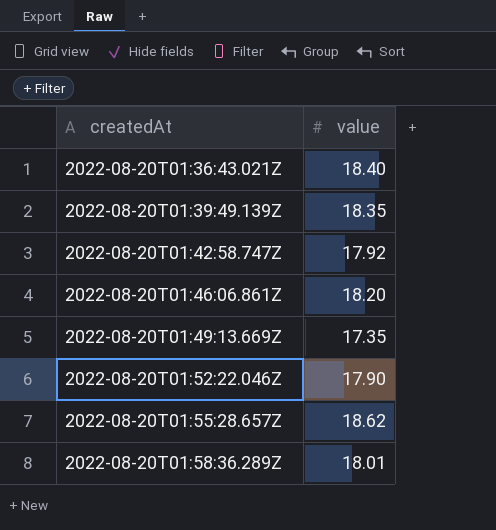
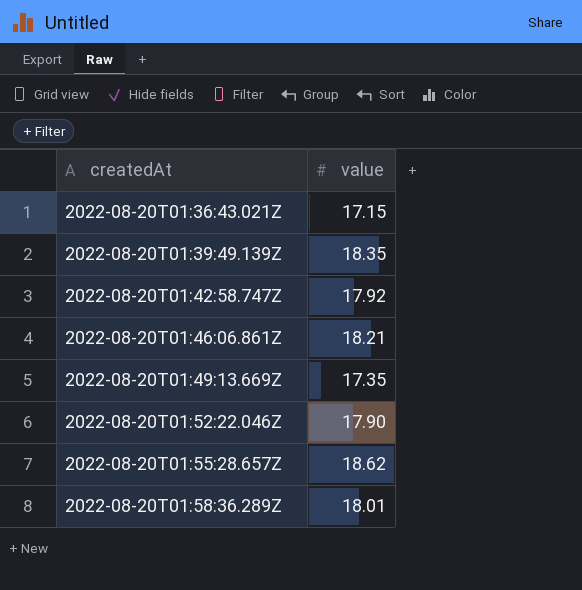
2022-08-20T01:36:43.021Z | value: 18.40 -> 17.15
2022-08-20T01:46:06.861Z | value: 18.20 -> 18.21

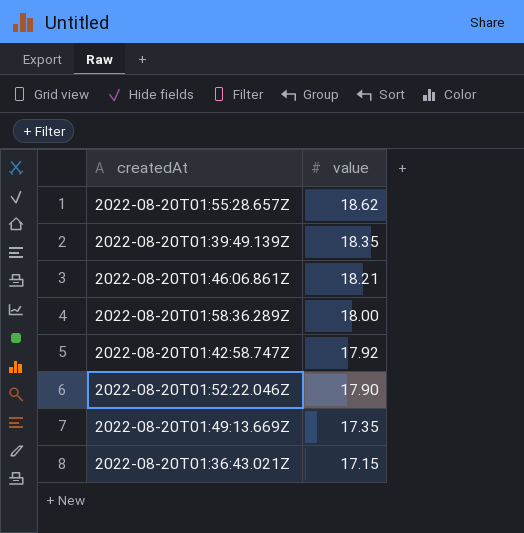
row order: createdAt ascending -> value descending
2022-08-20T01:58:36.289Z | value: 18.01 -> 18.00

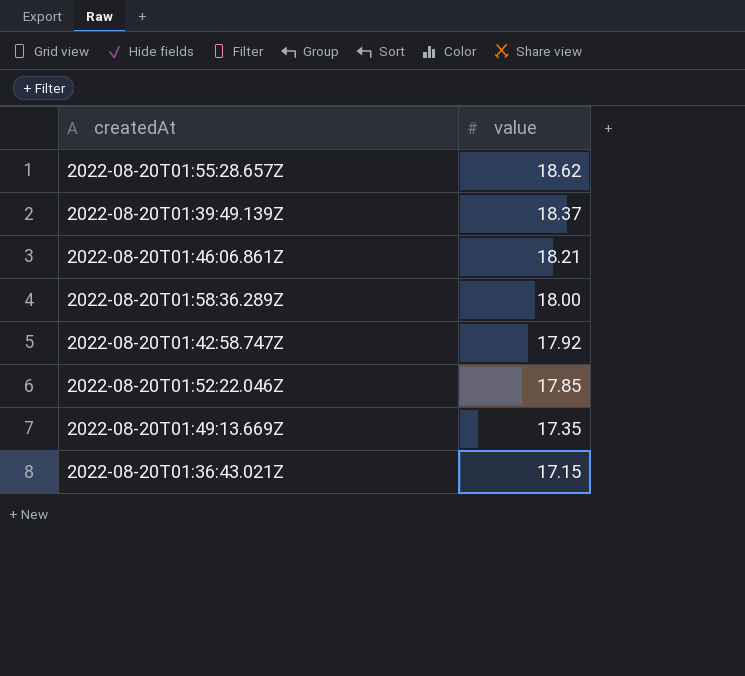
2022-08-20T01:39:49.139Z | value: 18.35 -> 18.37
2022-08-20T01:52:22.046Z | value: 17.90 -> 17.85

